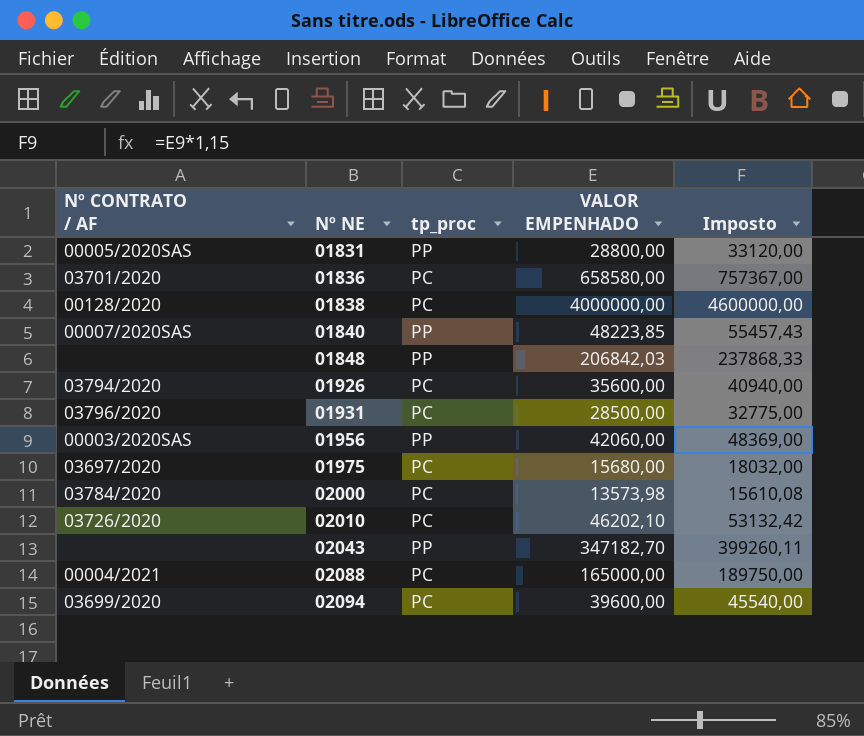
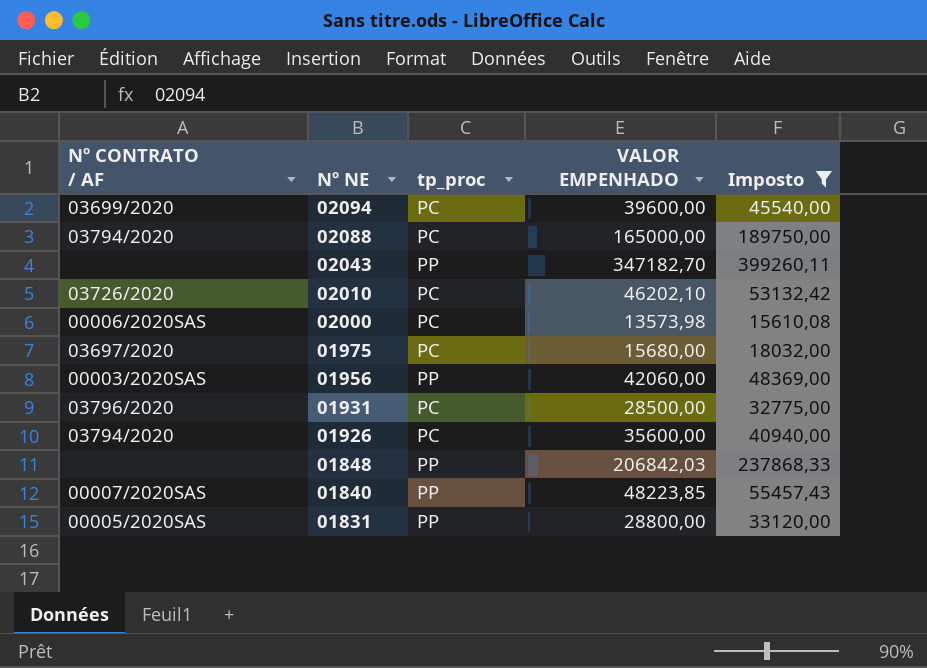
filter: none -> Imposto <= 399260,11
row order: Nº NE ascending -> Nº NE descending
02088 | Nº CONTRATO / AF: 00004/2021 -> 03794/2020
02000 | Nº CONTRATO / AF: 03784/2020 -> 00006/2020SAS

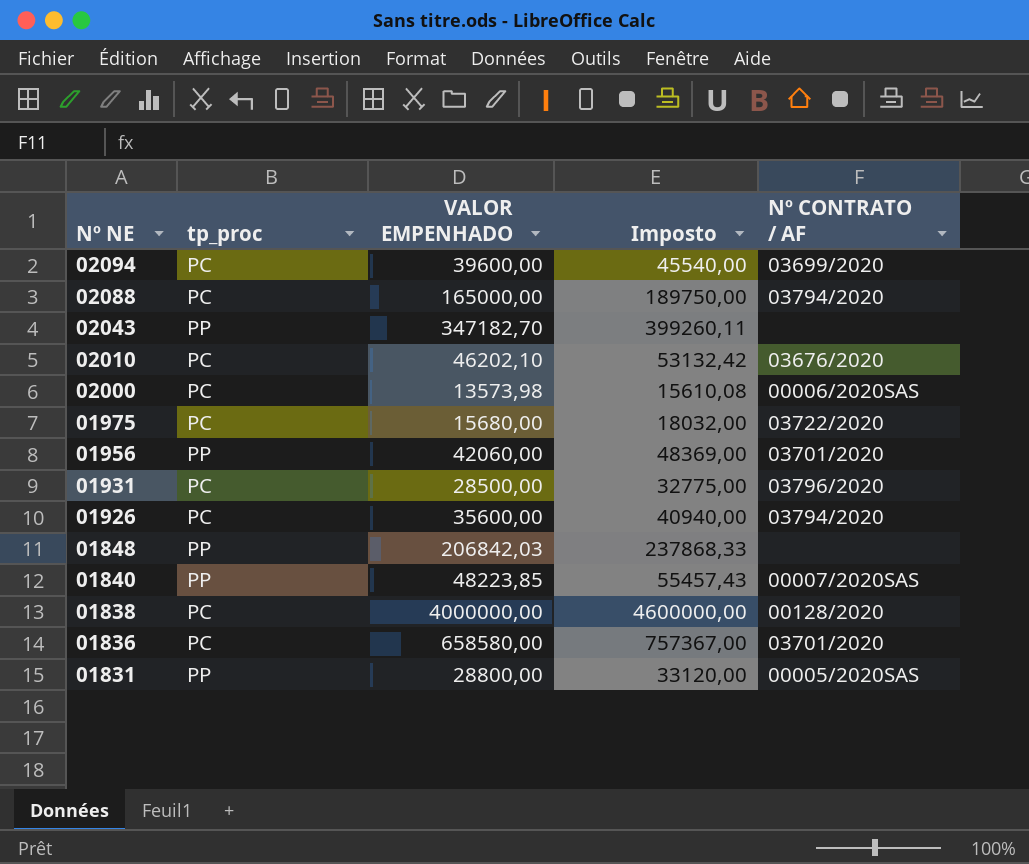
filter: Imposto <= 399260,11 -> none
column Nº CONTRATO / AF | position: 1 -> 5
02010 | Nº CONTRATO / AF: 03726/2020 -> 03676/2020
01975 | Nº CONTRATO / AF: 03697/2020 -> 03722/2020
01956 | Nº CONTRATO / AF: 00003/2020SAS -> 03701/2020

